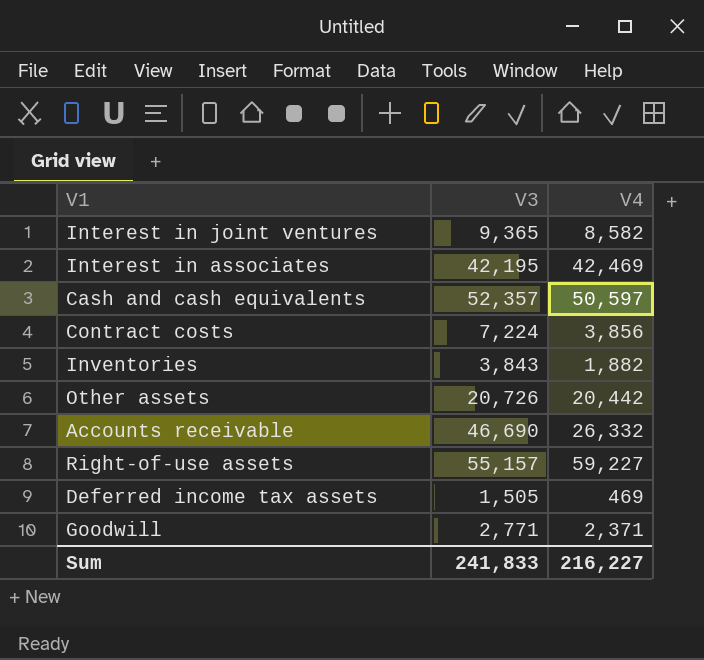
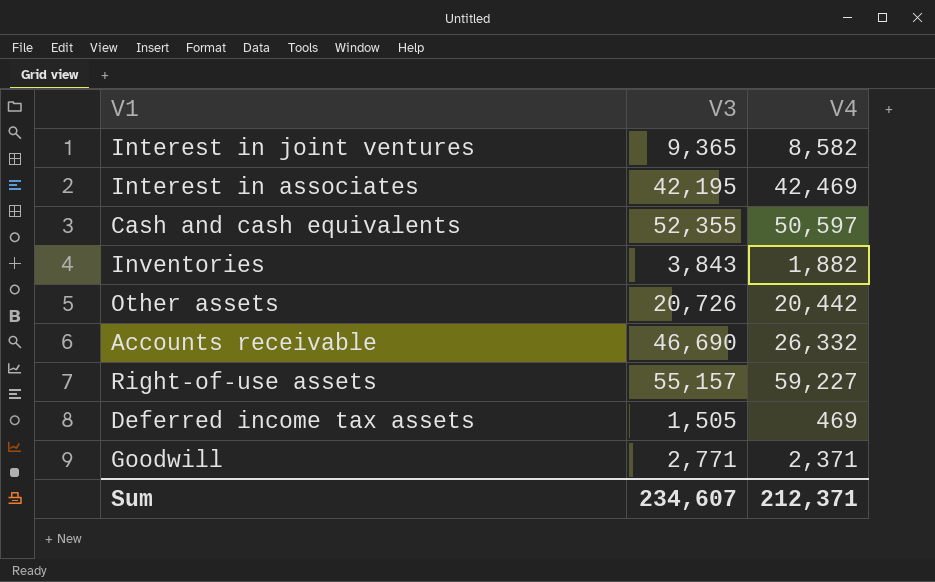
row Contract costs: 7,224 | 3,856 -> none
Cash and cash equivalents | V3: 52,357 -> 52,355
Sum | V3: 241,833 -> 234,607
Sum | V4: 216,227 -> 212,371

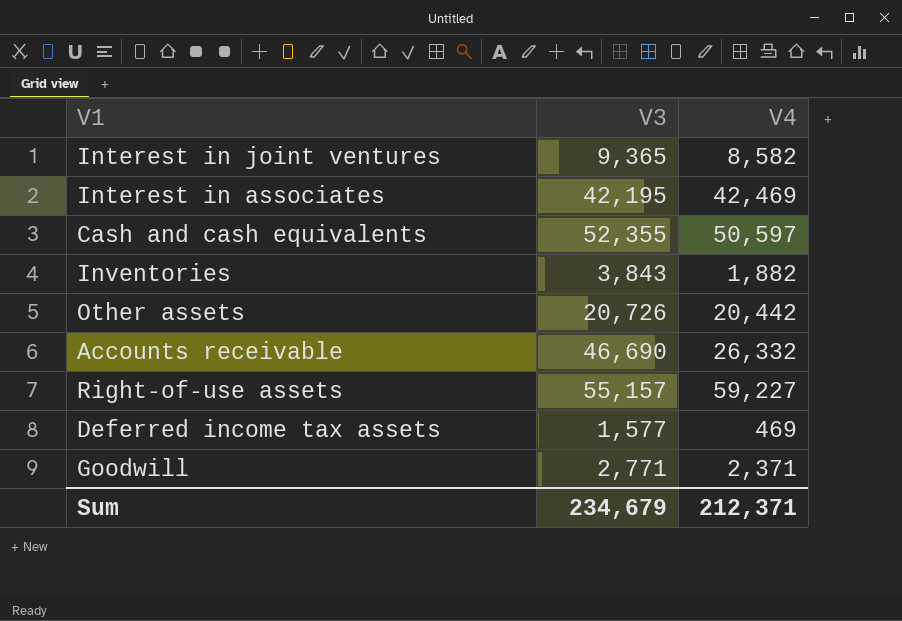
Deferred income tax assets | V3: 1,505 -> 1,577
Sum | V3: 234,607 -> 234,679

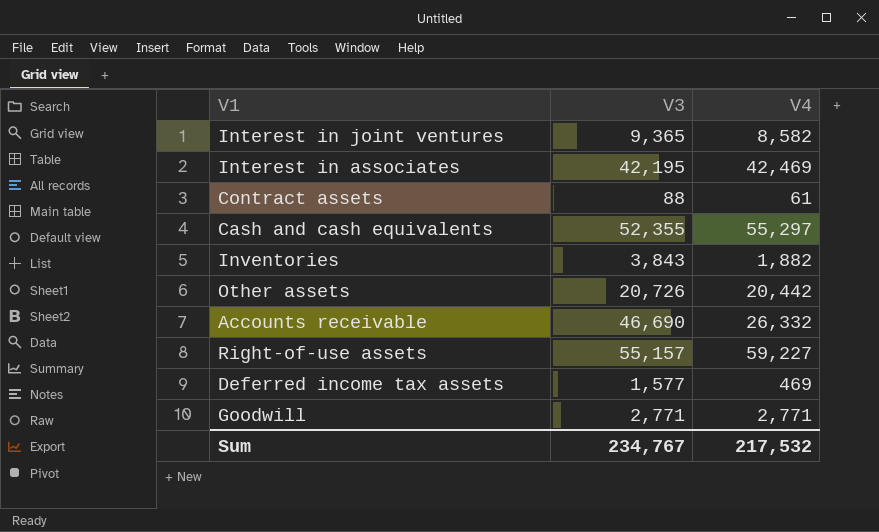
row Contract assets: none -> 88 | 61
Cash and cash equivalents | V4: 50,597 -> 55,297
Goodwill | V4: 2,371 -> 2,771
Sum | V3: 234,679 -> 234,767
Sum | V4: 212,371 -> 217,532

